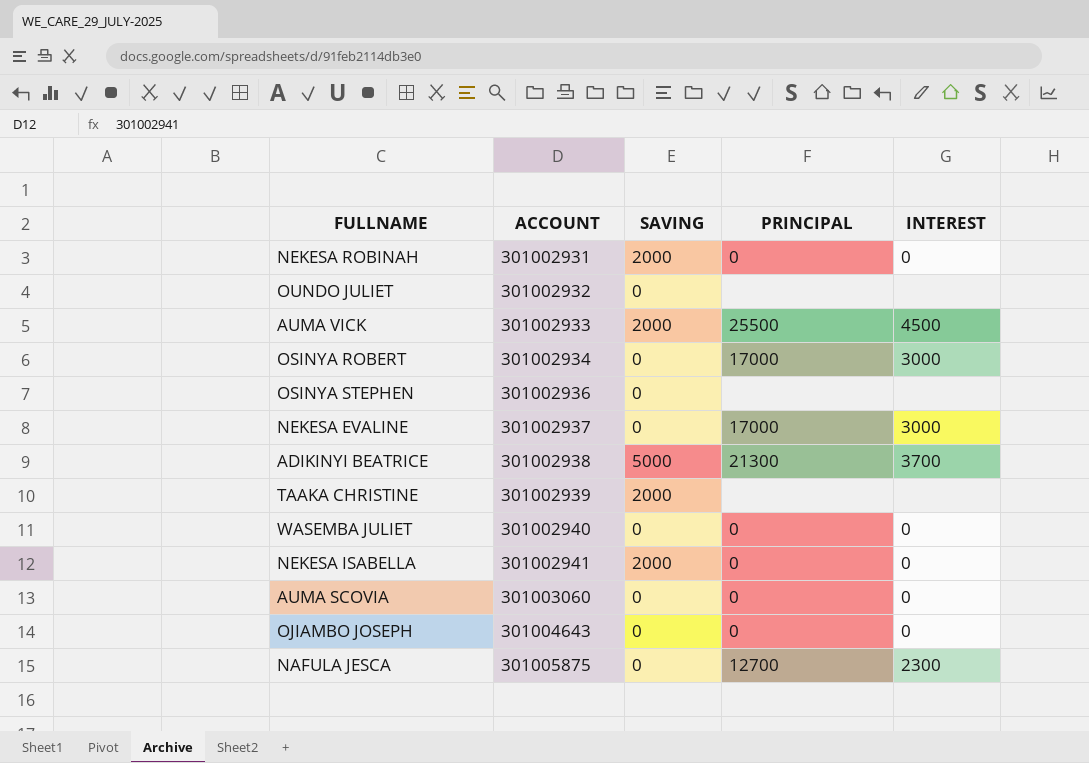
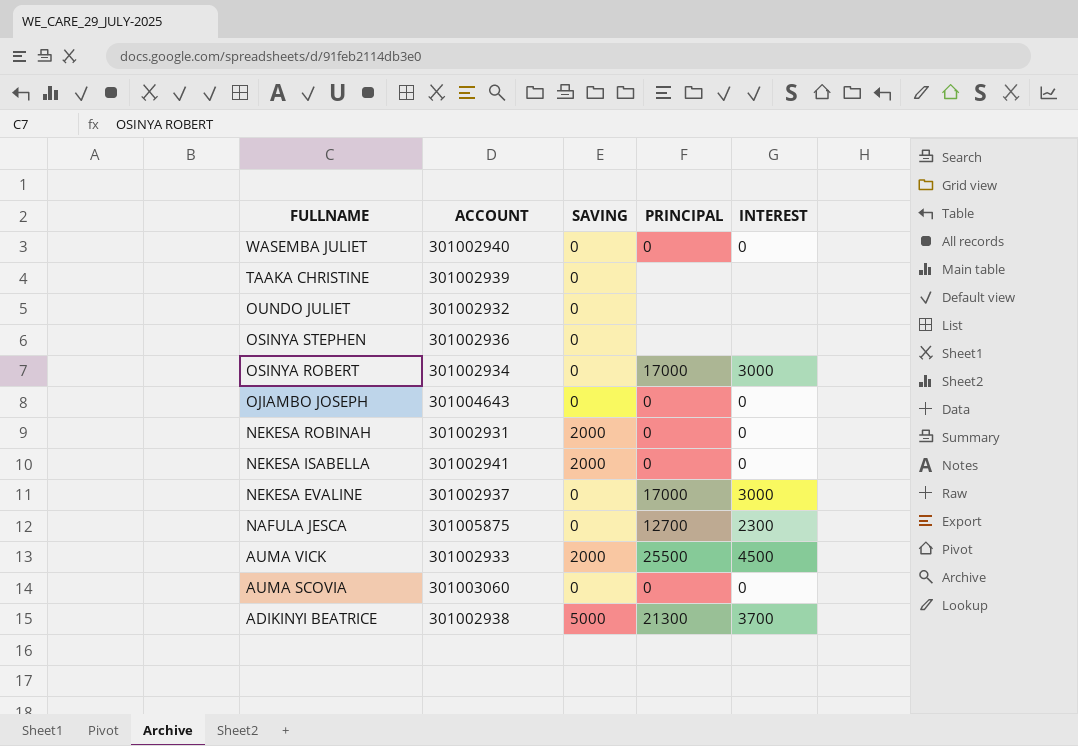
row order: ACCOUNT ascending -> FULLNAME descending
TAAKA CHRISTINE | SAVING: 2000 -> 0

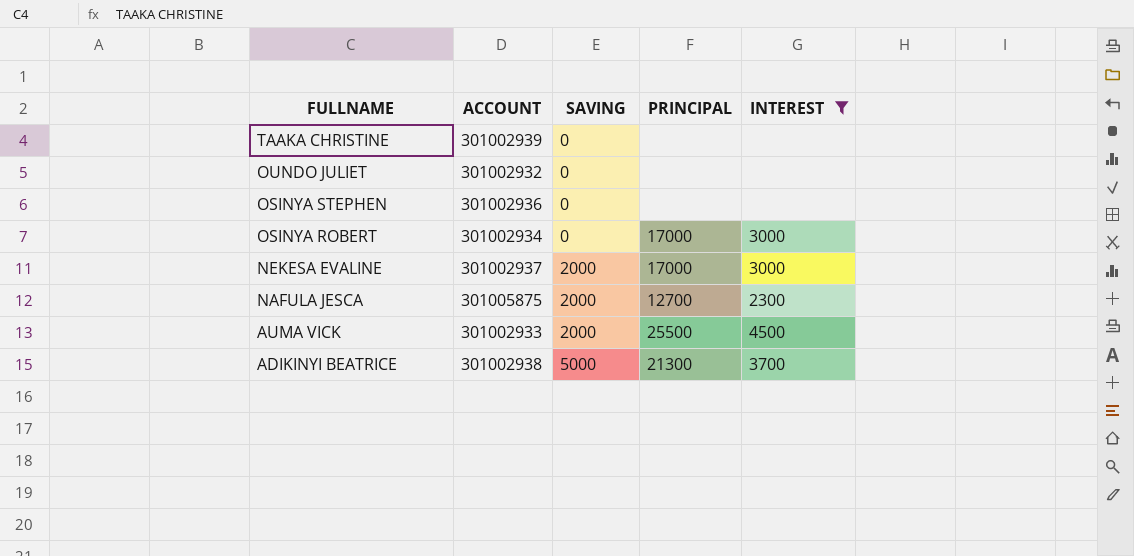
filter: none -> INTEREST != 0
NEKESA EVALINE | SAVING: 0 -> 2000
NAFULA JESCA | SAVING: 0 -> 2000

